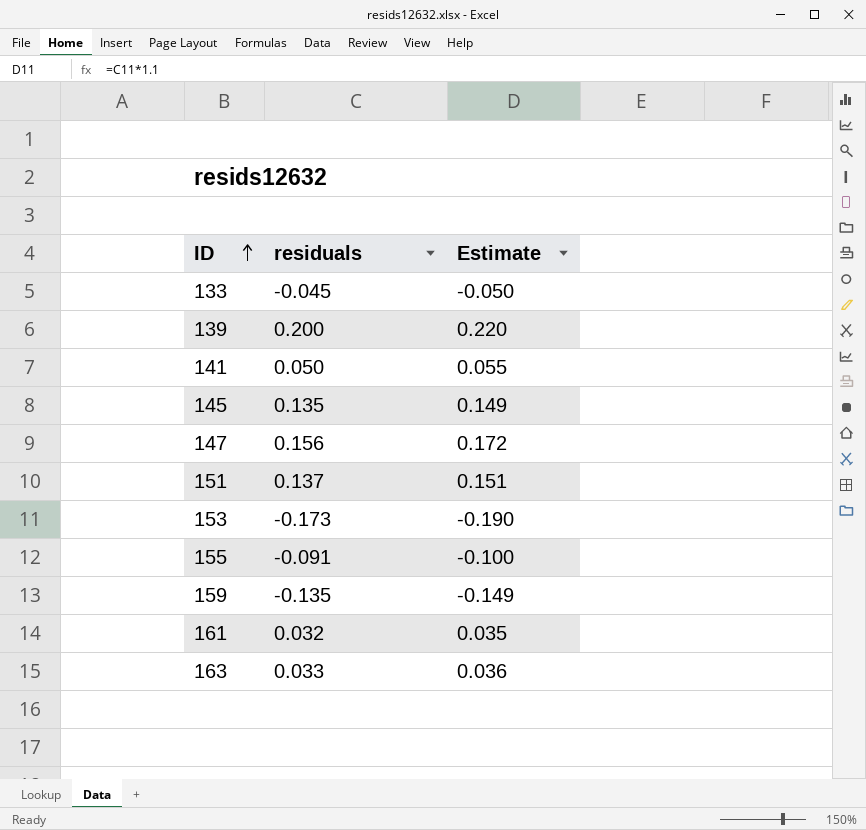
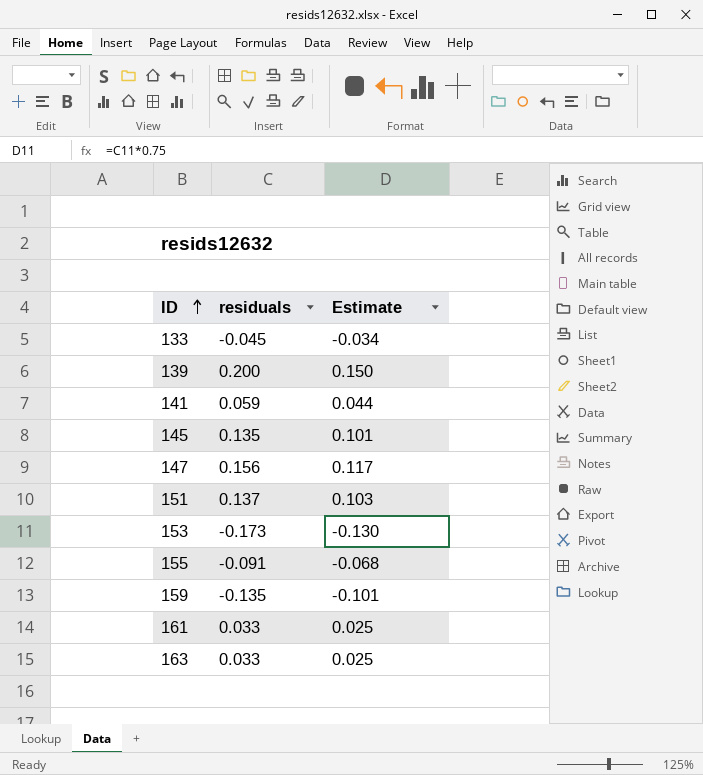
column Estimate | formula: [residuals] * 1.1 -> [residuals] * 0.75
141 | residuals: 0.050 -> 0.059
161 | residuals: 0.032 -> 0.033

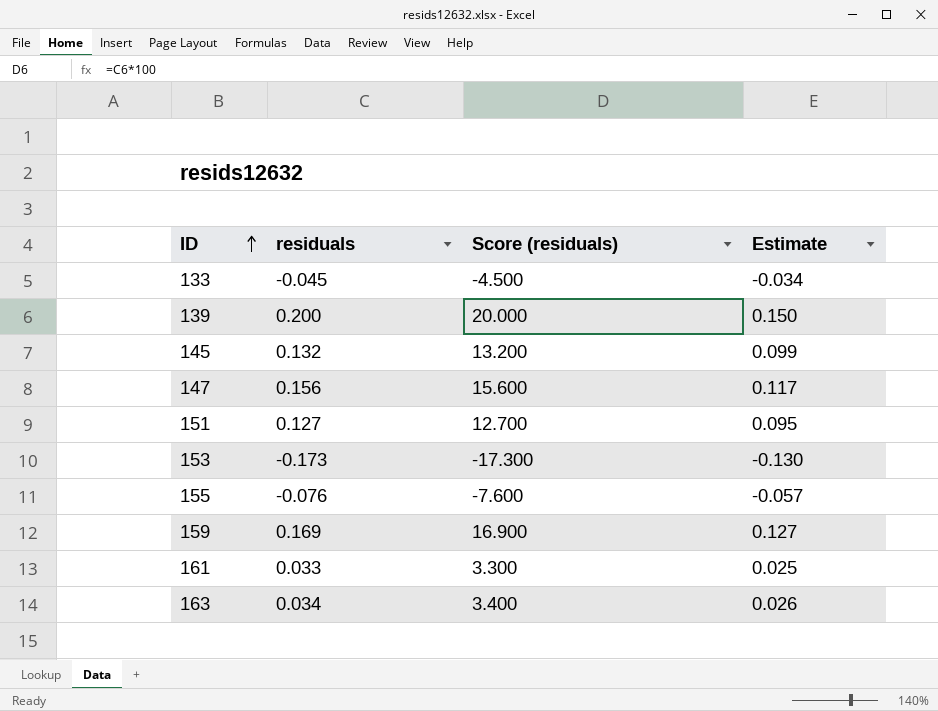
column Score (residuals) | formula: none -> [residuals] * 100
row 141: 0.059 | 0.044 -> none
145 | residuals: 0.135 -> 0.132
145 | Estimate: 0.101 -> 0.099
151 | residuals: 0.137 -> 0.127
151 | Estimate: 0.103 -> 0.095
155 | residuals: -0.091 -> -0.076
155 | Estimate: -0.068 -> -0.057
159 | residuals: -0.135 -> 0.169
159 | Estimate: -0.101 -> 0.127
163 | residuals: 0.033 -> 0.034
163 | Estimate: 0.025 -> 0.026

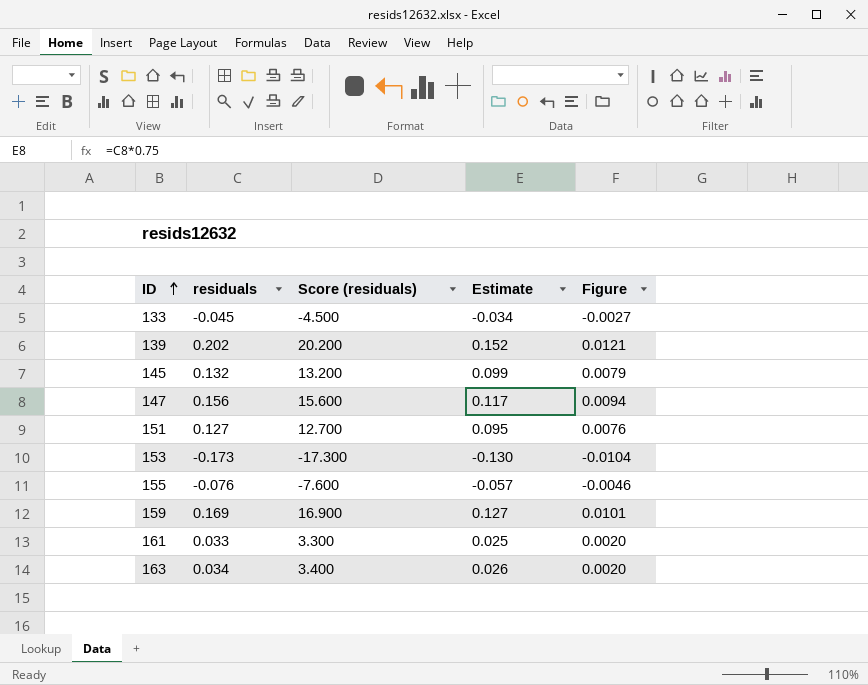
column Figure | formula: none -> [residuals] * 0.06
139 | residuals: 0.200 -> 0.202
139 | Score (residuals): 20.000 -> 20.200
139 | Estimate: 0.150 -> 0.152

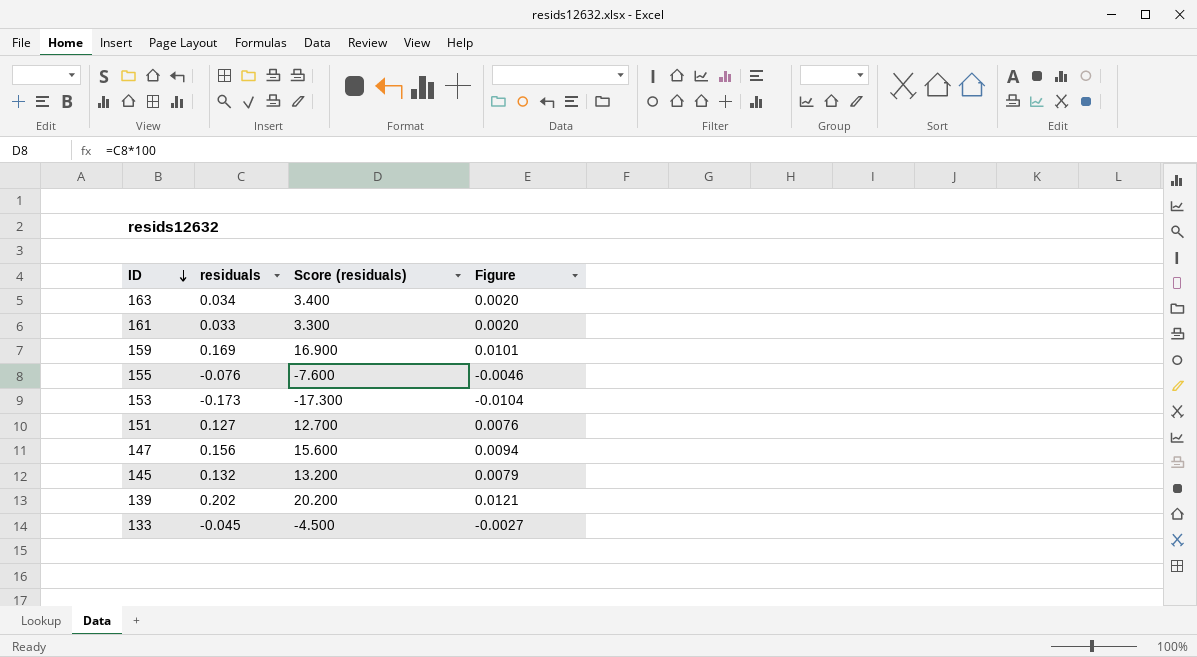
row order: ID ascending -> ID descending
column Estimate | formula: [residuals] * 0.75 -> none

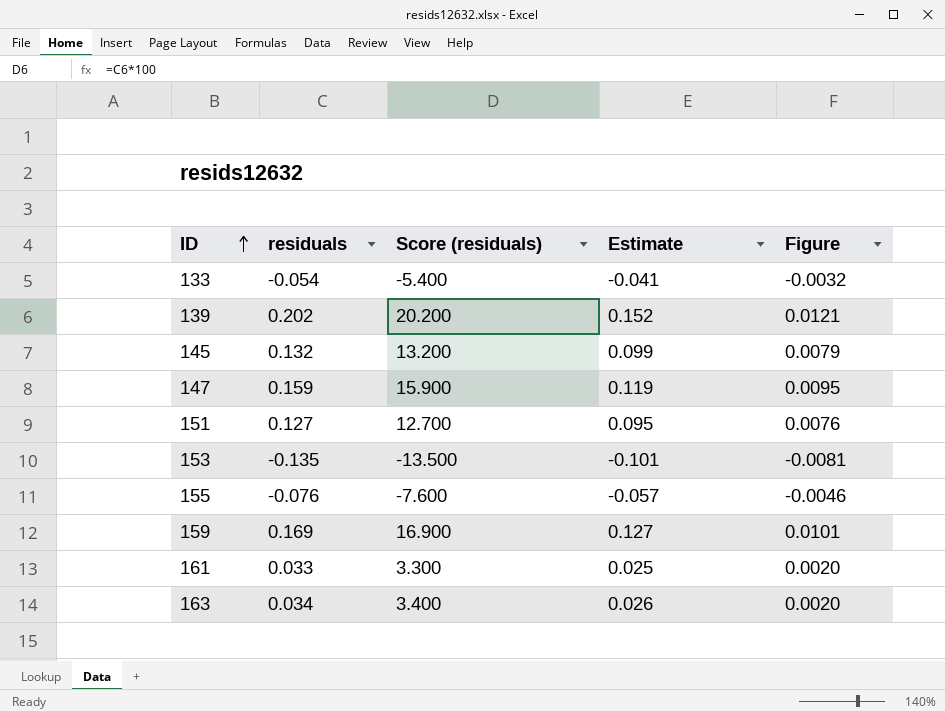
row order: ID descending -> ID ascending
column Estimate | formula: none -> [residuals] * 0.75
133 | residuals: -0.045 -> -0.054
133 | Score (residuals): -4.500 -> -5.400
133 | Figure: -0.0027 -> -0.0032
147 | residuals: 0.156 -> 0.159
147 | Score (residuals): 15.600 -> 15.900
147 | Figure: 0.0094 -> 0.0095
153 | residuals: -0.173 -> -0.135
153 | Score (residuals): -17.300 -> -13.500
153 | Figure: -0.0104 -> -0.0081

